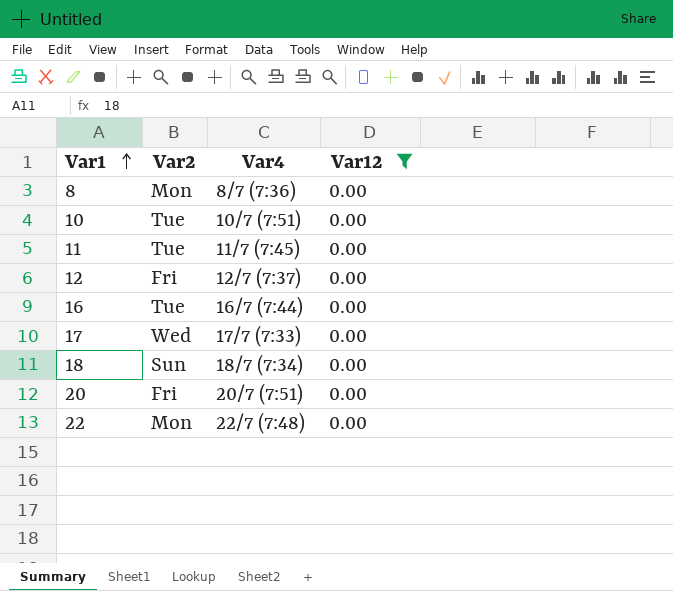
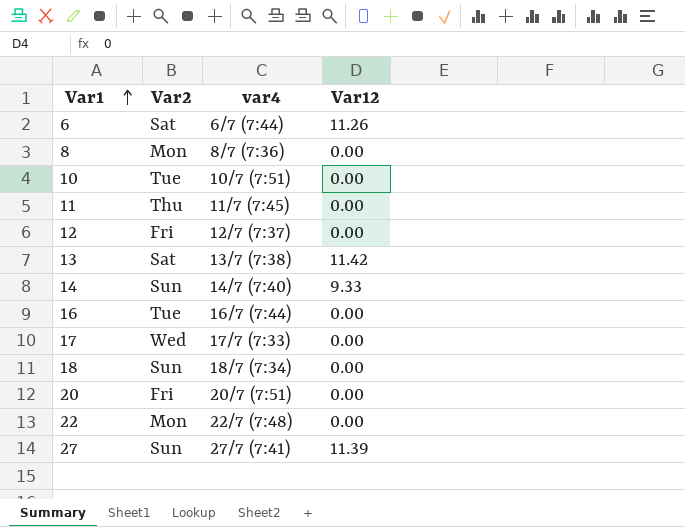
filter: Var12 = 0.00 -> none
column name: Var4 -> var4
11 | Var2: Tue -> Thu

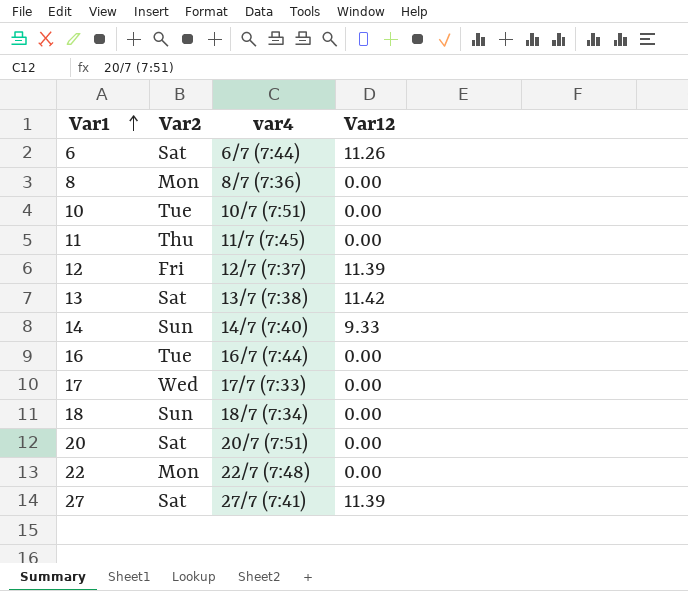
12 | Var12: 0.00 -> 11.39
20 | Var2: Fri -> Sat
27 | Var2: Sun -> Sat

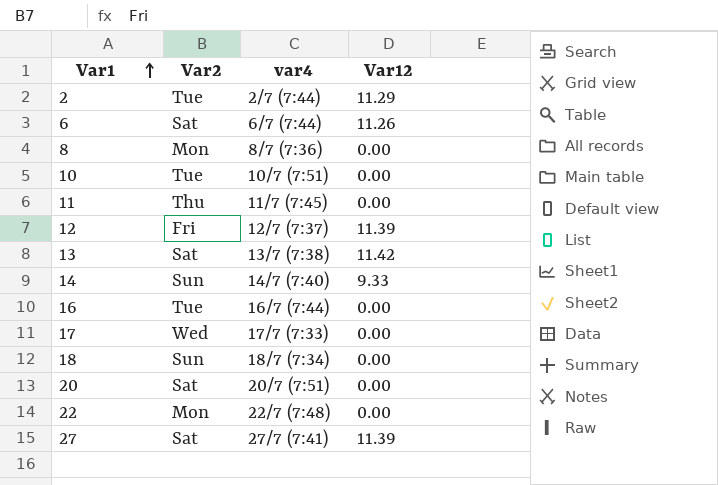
row 2: none -> Tue | 2/7 (7:44) | 11.29

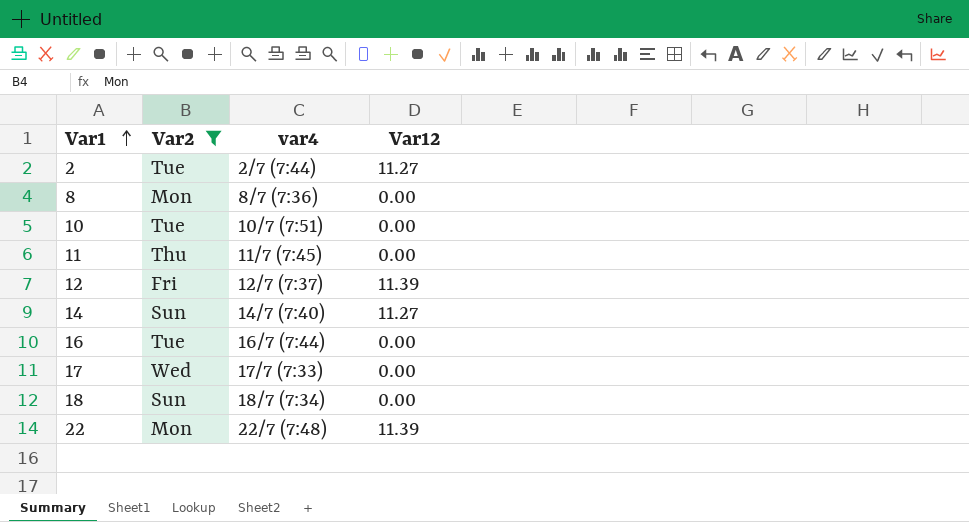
filter: none -> Var2 != Sat
2 | Var12: 11.29 -> 11.27
14 | Var12: 9.33 -> 11.27
22 | Var12: 0.00 -> 11.39

